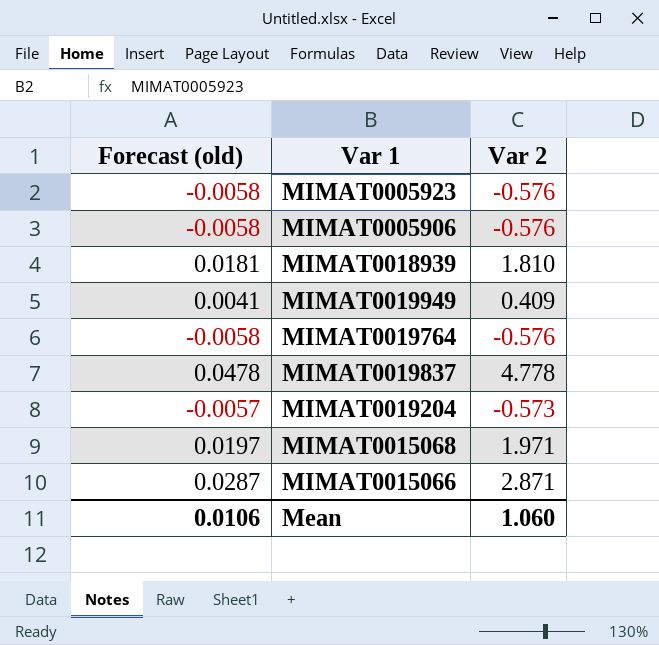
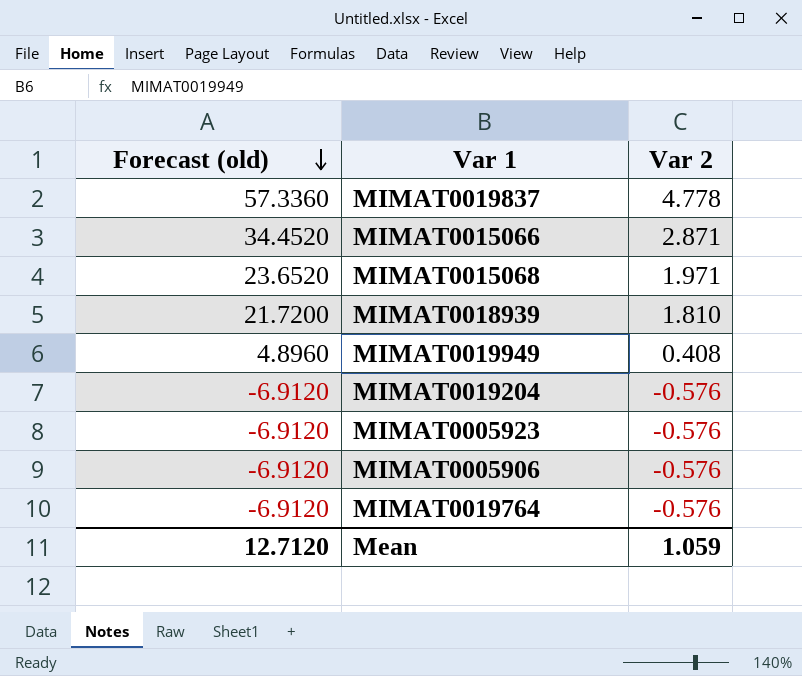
row order: none -> Forecast (old) descending
column Forecast (old) | formula: [Var 2] * 0.01 -> [Var 2] * 12
MIMAT0019949 | Var 2: 0.409 -> 0.408
MIMAT0019204 | Var 2: -0.573 -> -0.576
Mean | Forecast (old): 0.0106 -> 12.7120
Mean | Var 2: 1.060 -> 1.059

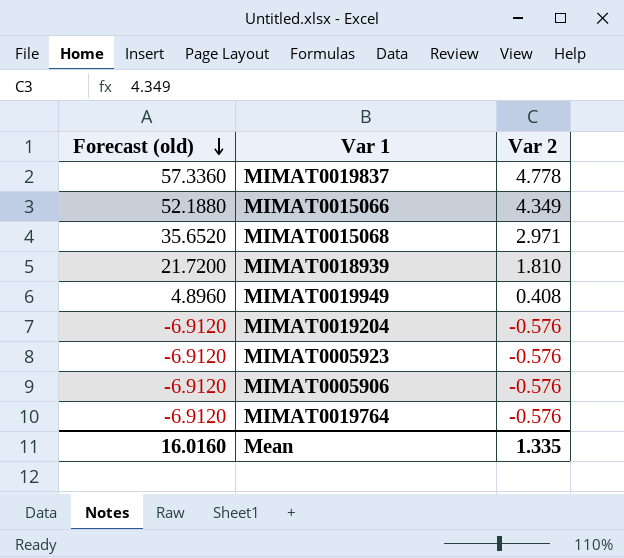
MIMAT0015066 | Forecast (old): 34.4520 -> 52.1880
MIMAT0015066 | Var 2: 2.871 -> 4.349
MIMAT0015068 | Forecast (old): 23.6520 -> 35.6520
MIMAT0015068 | Var 2: 1.971 -> 2.971
Mean | Forecast (old): 12.7120 -> 16.0160
Mean | Var 2: 1.059 -> 1.335

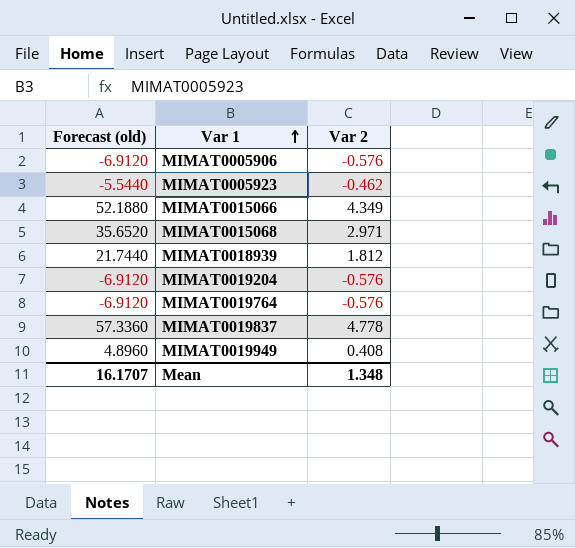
row order: Forecast (old) descending -> Var 1 ascending
MIMAT0005923 | Forecast (old): -6.9120 -> -5.5440
MIMAT0005923 | Var 2: -0.576 -> -0.462
MIMAT0018939 | Forecast (old): 21.7200 -> 21.7440
MIMAT0018939 | Var 2: 1.810 -> 1.812
Mean | Forecast (old): 16.0160 -> 16.1707
Mean | Var 2: 1.335 -> 1.348

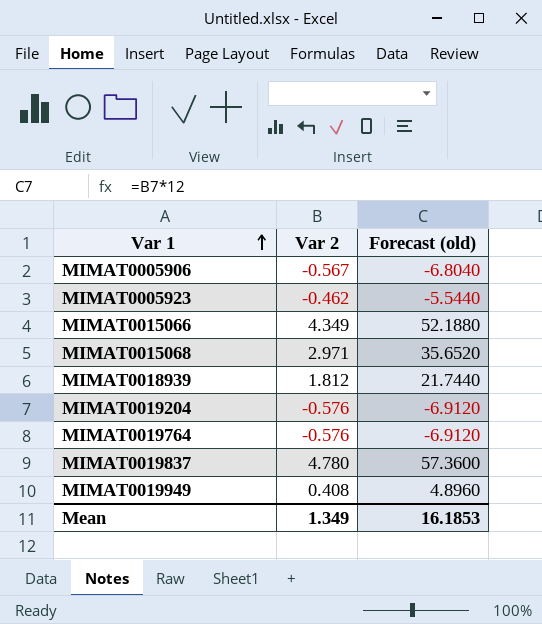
column Forecast (old) | position: 1 -> 3
MIMAT0005906 | Var 2: -0.576 -> -0.567
MIMAT0005906 | Forecast (old): -6.9120 -> -6.8040
MIMAT0019837 | Var 2: 4.778 -> 4.780
MIMAT0019837 | Forecast (old): 57.3360 -> 57.3600
Mean | Var 2: 1.348 -> 1.349
Mean | Forecast (old): 16.1707 -> 16.1853

